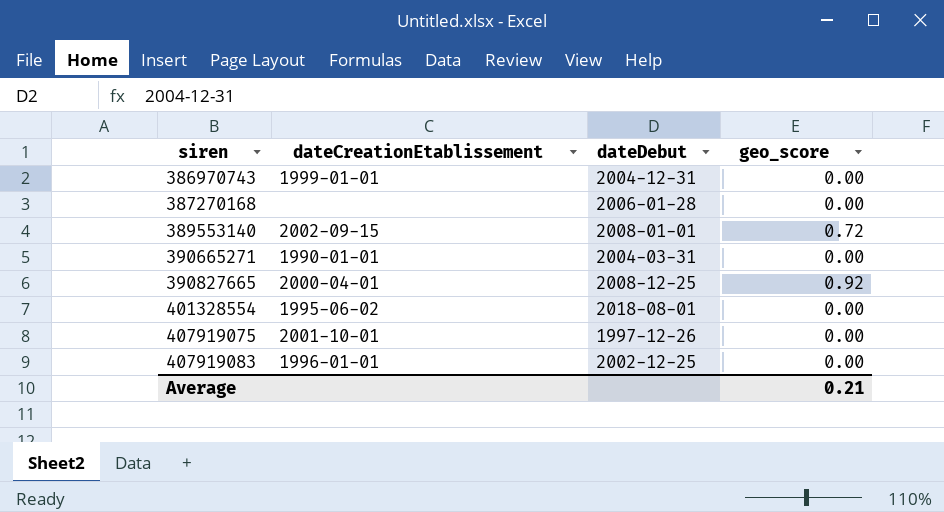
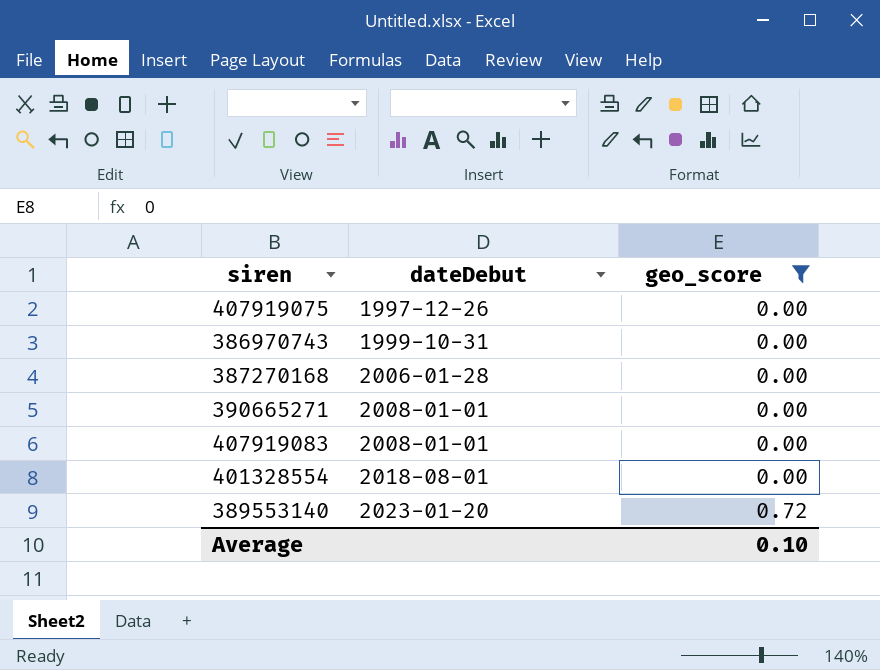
filter: none -> geo_score != 0.92
row order: siren ascending -> dateDebut ascending
column dateCreationEtablissement | position: 2 -> none
386970743 | dateDebut: 2004-12-31 -> 1999-10-31
390665271 | dateDebut: 2004-03-31 -> 2008-01-01
407919083 | dateDebut: 2002-12-25 -> 2008-01-01
389553140 | dateDebut: 2008-01-01 -> 2023-01-20
Average | geo_score: 0.21 -> 0.10

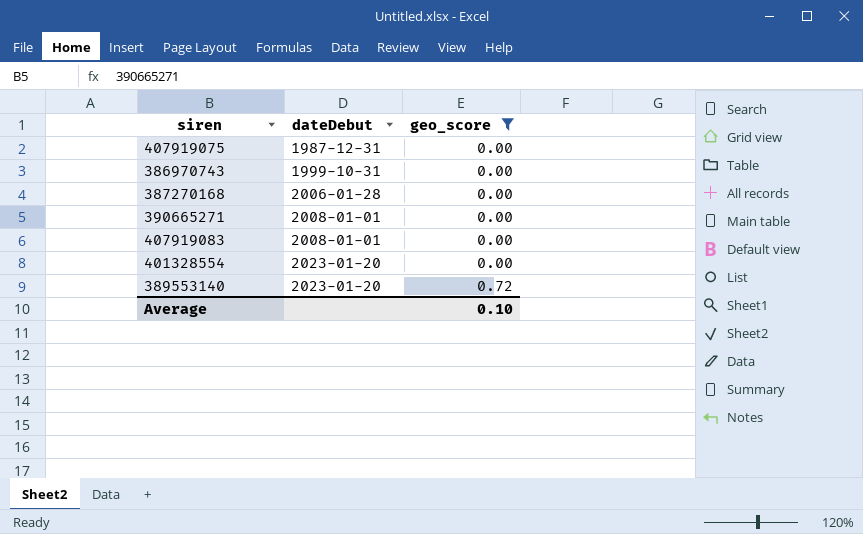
407919075 | dateDebut: 1997-12-26 -> 1987-12-31
401328554 | dateDebut: 2018-08-01 -> 2023-01-20

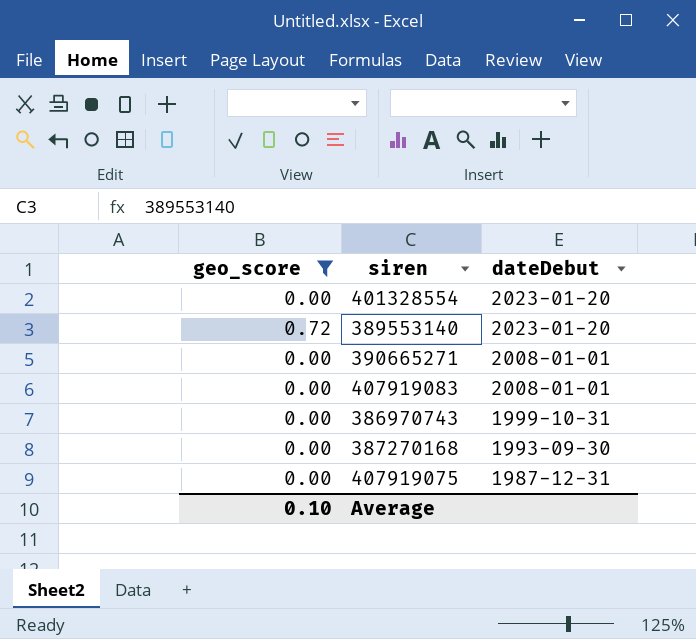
row order: dateDebut ascending -> dateDebut descending
column geo_score | position: 3 -> 1
387270168 | dateDebut: 2006-01-28 -> 1993-09-30

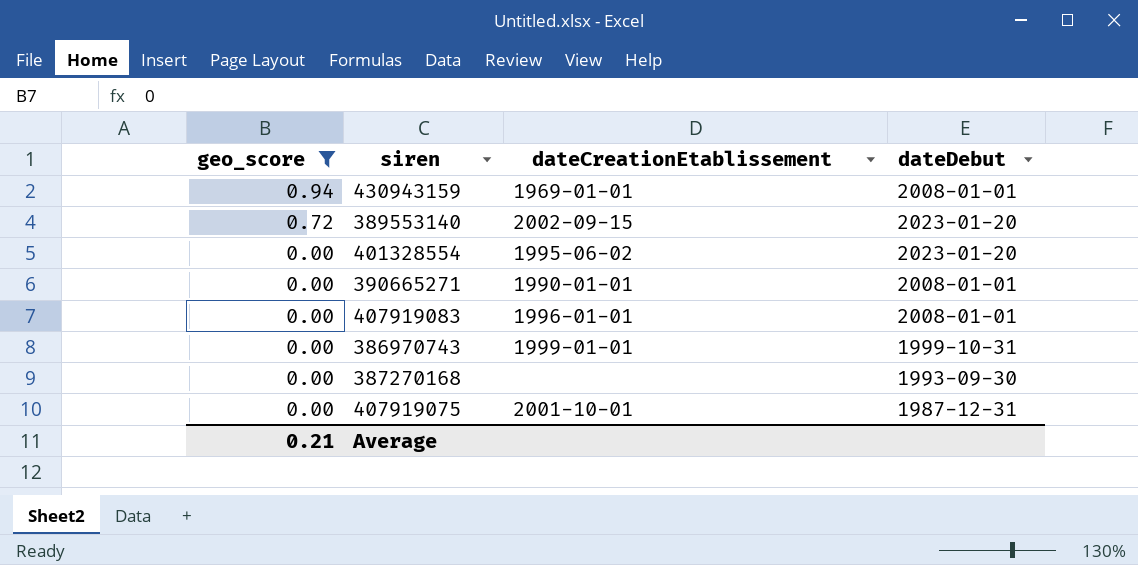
row order: dateDebut descending -> geo_score descending
column dateCreationEtablissement | position: none -> 3
row 430943159: none -> 0.94 | 1969-01-01 | 2008-01-01
Average | geo_score: 0.10 -> 0.21

